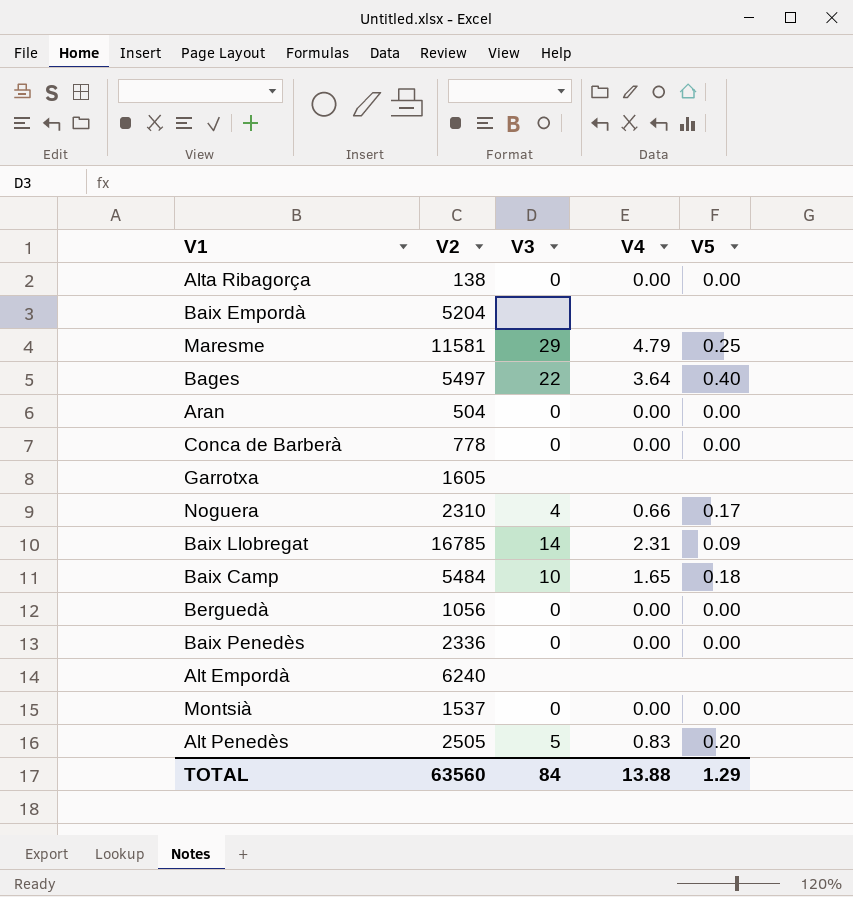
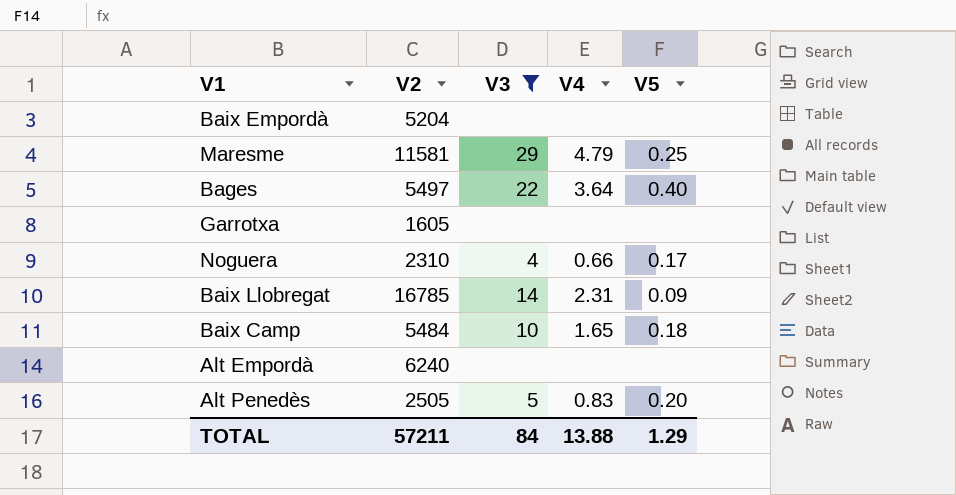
filter: none -> V3 != 0
TOTAL | V2: 63560 -> 57211

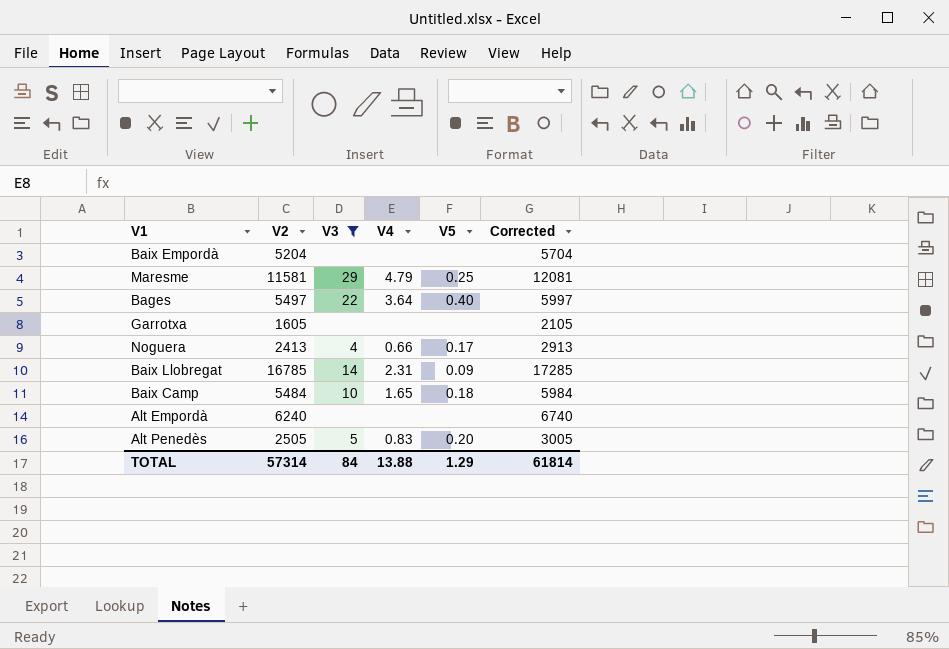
column Corrected | formula: none -> [V2] + 500
Noguera | V2: 2310 -> 2413
TOTAL | V2: 57211 -> 57314

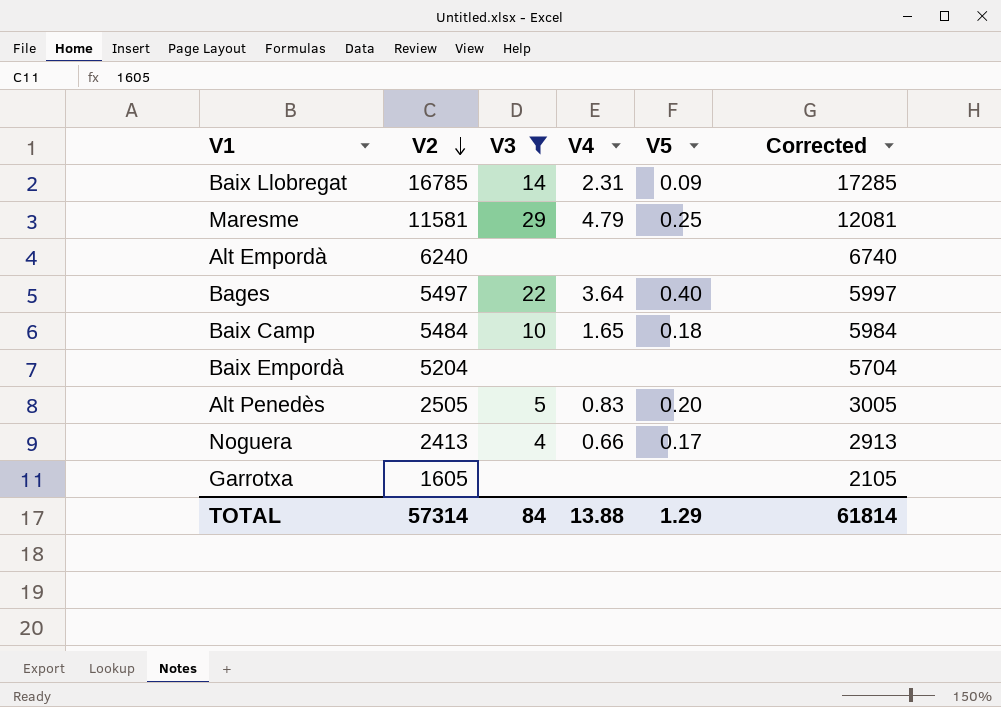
row order: none -> V2 descending

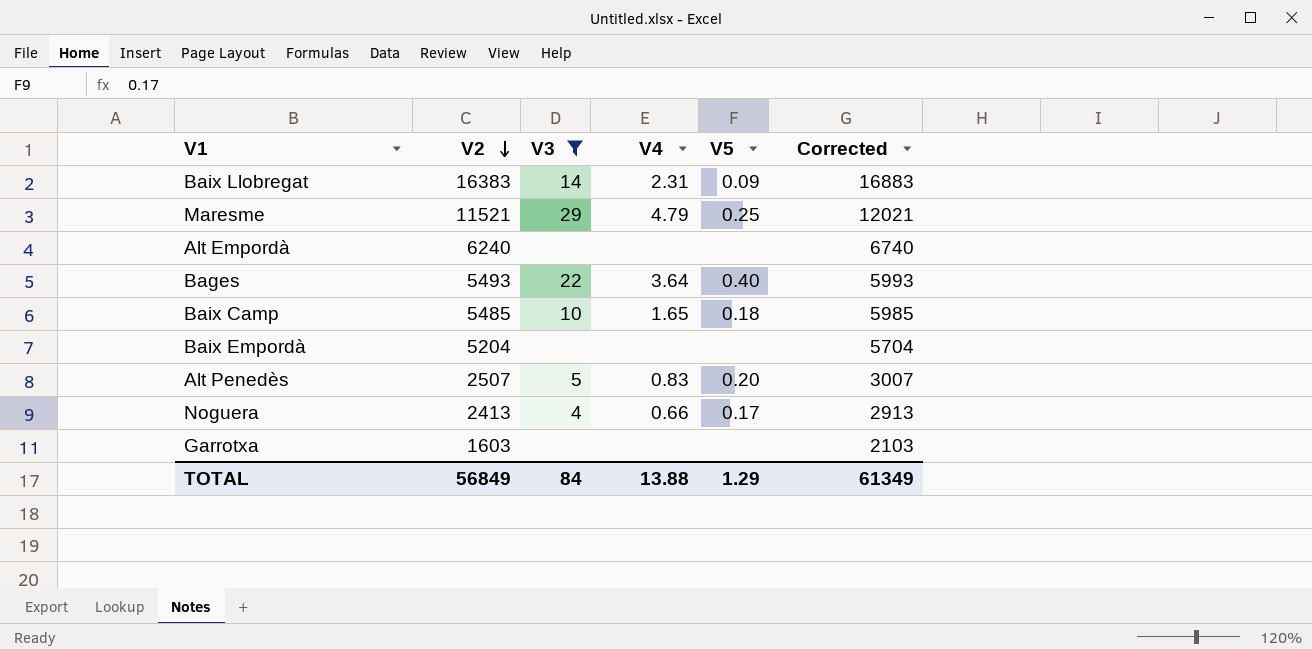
Baix Llobregat | V2: 16785 -> 16383
Baix Llobregat | Corrected: 17285 -> 16883
Maresme | V2: 11581 -> 11521
Maresme | Corrected: 12081 -> 12021
Bages | V2: 5497 -> 5493
Bages | Corrected: 5997 -> 5993
Baix Camp | V2: 5484 -> 5485
Baix Camp | Corrected: 5984 -> 5985
Alt Penedès | V2: 2505 -> 2507
Alt Penedès | Corrected: 3005 -> 3007
Garrotxa | V2: 1605 -> 1603
Garrotxa | Corrected: 2105 -> 2103
TOTAL | V2: 57314 -> 56849
TOTAL | Corrected: 61814 -> 61349

